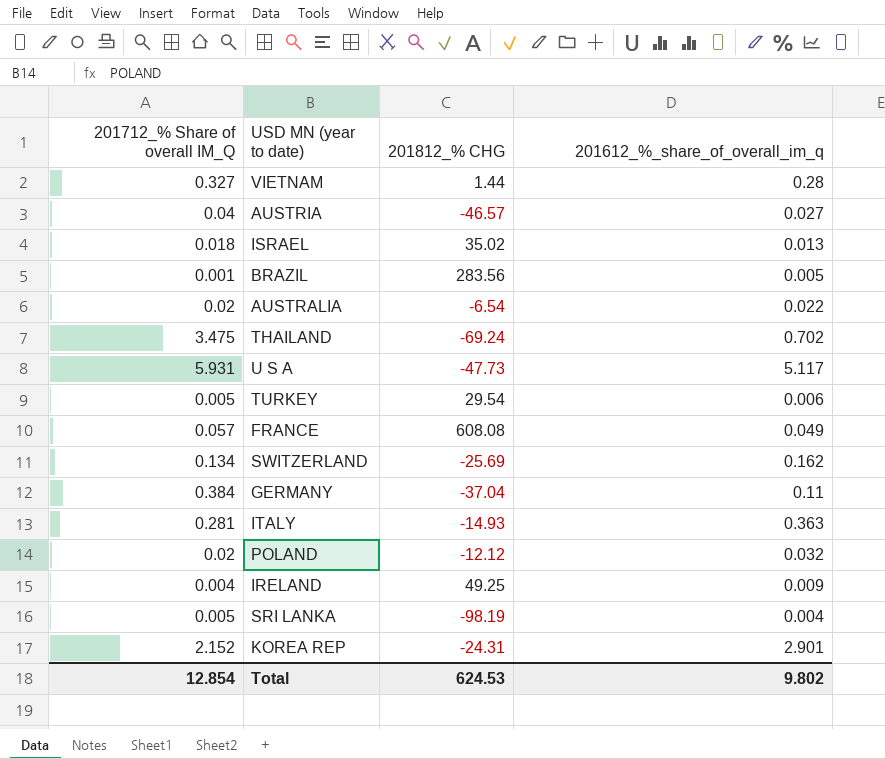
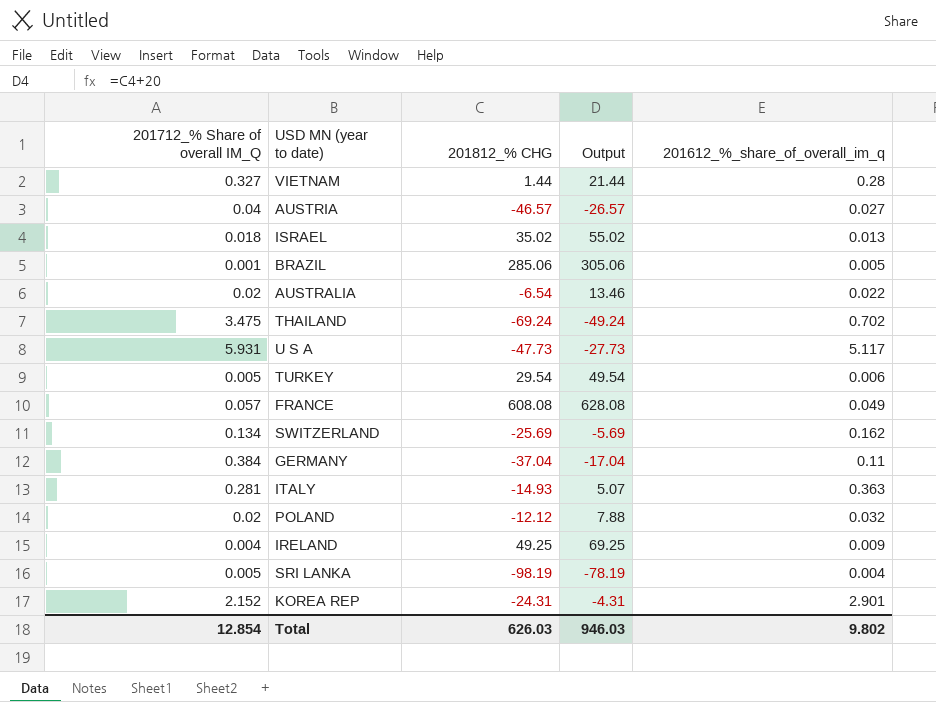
column Output | formula: none -> [201812_% CHG] + 20
BRAZIL | 201812_% CHG: 283.56 -> 285.06
Total | 201812_% CHG: 624.53 -> 626.03

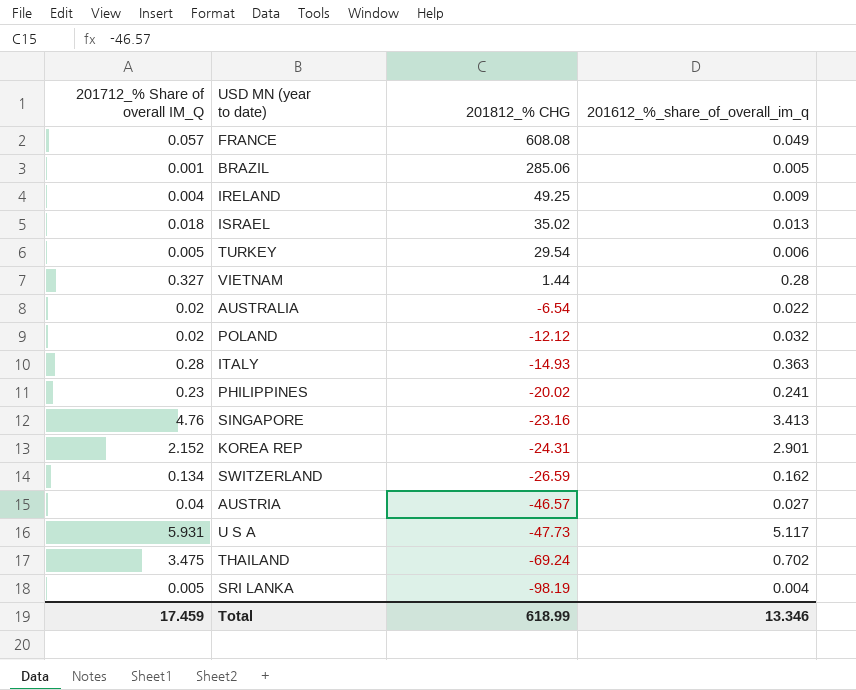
row order: none -> 201812_% CHG descending
column Output | formula: [201812_% CHG] + 20 -> none
row GERMANY: 0.384 | -37.04 | -17.04 | 0.11 -> none
ITALY | 201712_% Share of overall IM_Q: 0.281 -> 0.28
row PHILIPPINES: none -> 0.23 | -20.02 | 0.241
row SINGAPORE: none -> 4.76 | -23.16 | 3.413
SWITZERLAND | 201812_% CHG: -25.69 -> -26.59
Total | 201712_% Share of overall IM_Q: 12.854 -> 17.459
Total | 201812_% CHG: 626.03 -> 618.99
Total | 201612_%_share_of_overall_im_q: 9.802 -> 13.346

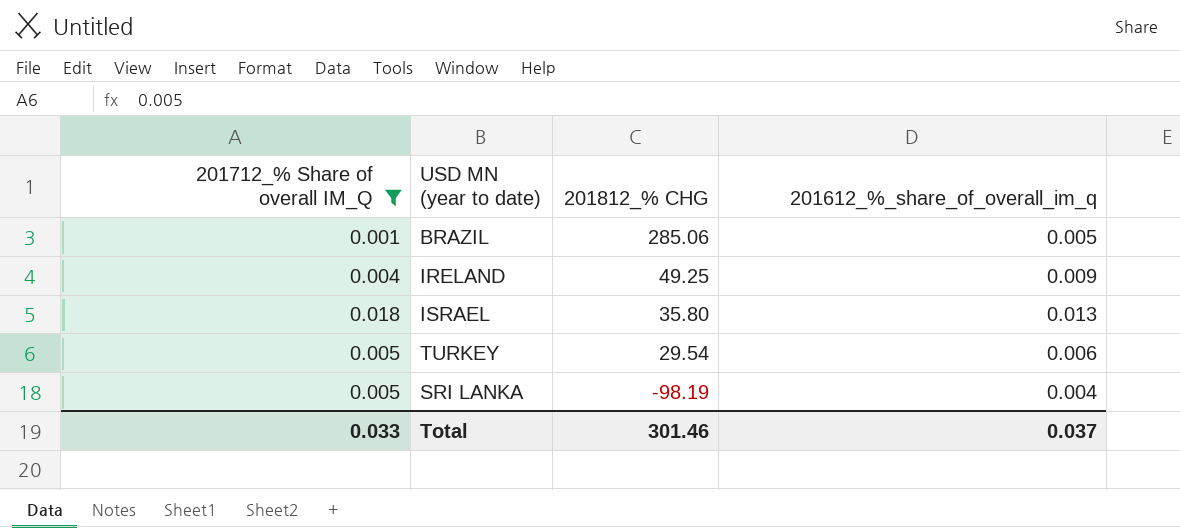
filter: none -> 201712_% Share of overall IM_Q <= 0.018
ISRAEL | 201812_% CHG: 35.02 -> 35.80
Total | 201712_% Share of overall IM_Q: 17.459 -> 0.033
Total | 201812_% CHG: 618.99 -> 301.46
Total | 201612_%_share_of_overall_im_q: 13.346 -> 0.037

